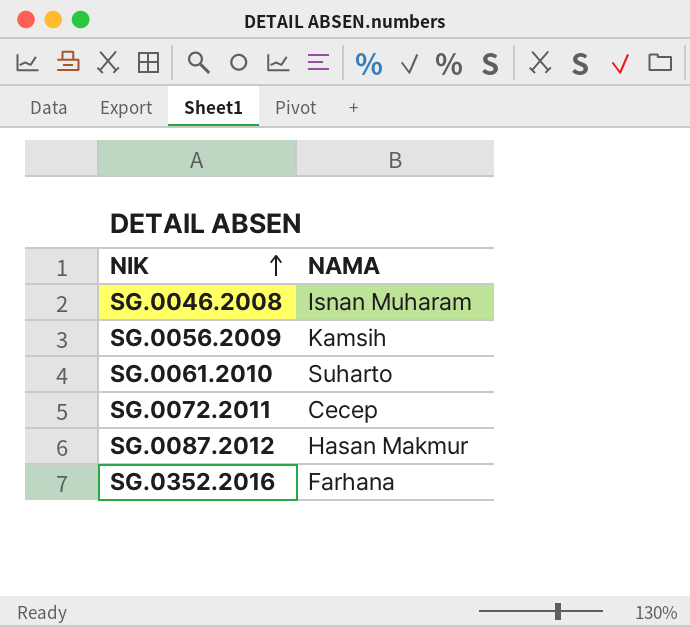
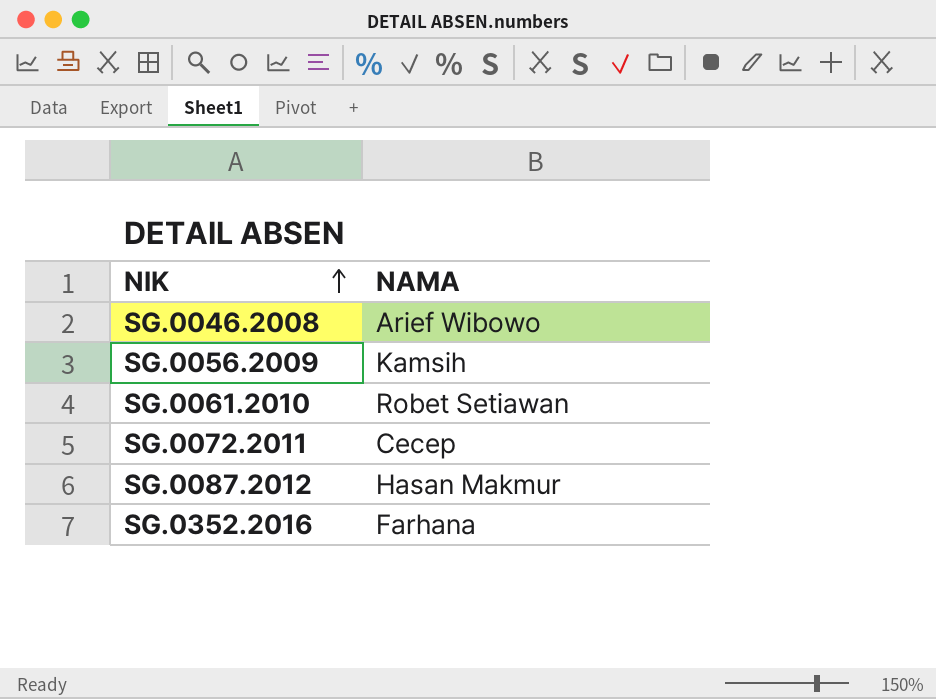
SG.0046.2008 | NAMA: Isnan Muharam -> Arief Wibowo
SG.0061.2010 | NAMA: Suharto -> Robet Setiawan

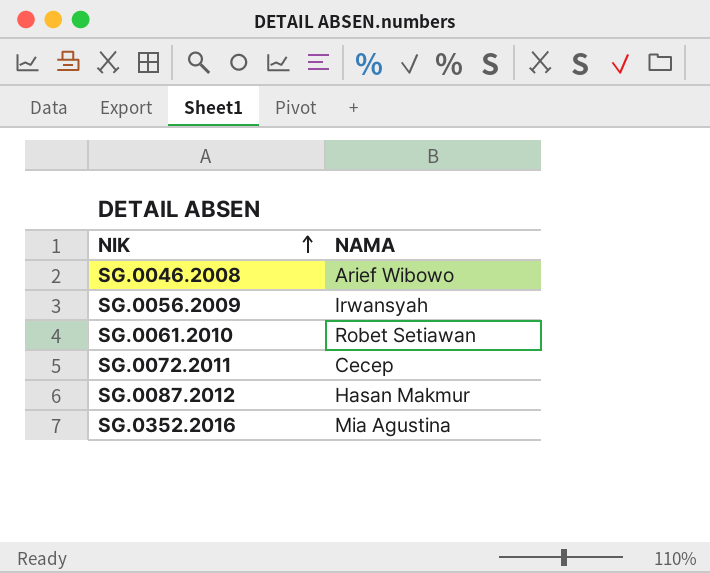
SG.0056.2009 | NAMA: Kamsih -> Irwansyah
SG.0352.2016 | NAMA: Farhana -> Mia Agustina

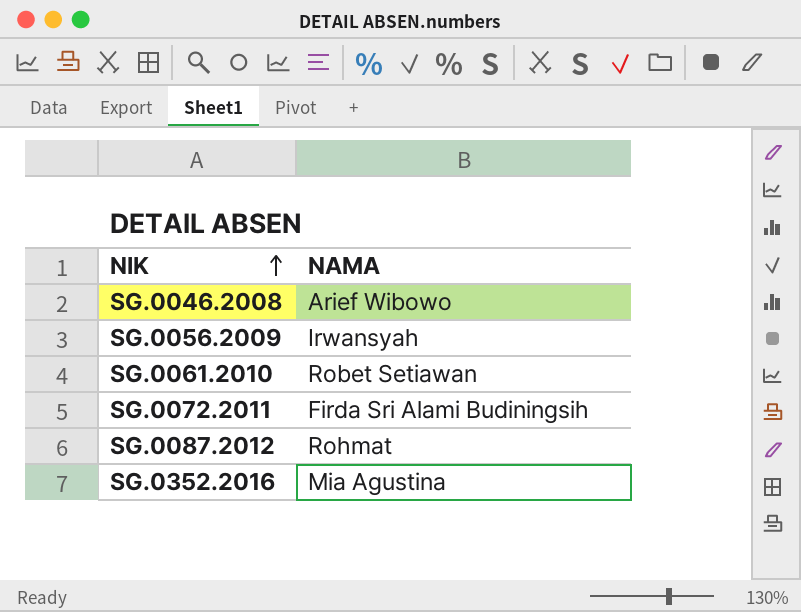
SG.0072.2011 | NAMA: Cecep -> Firda Sri Alami Budiningsih
SG.0087.2012 | NAMA: Hasan Makmur -> Rohmat

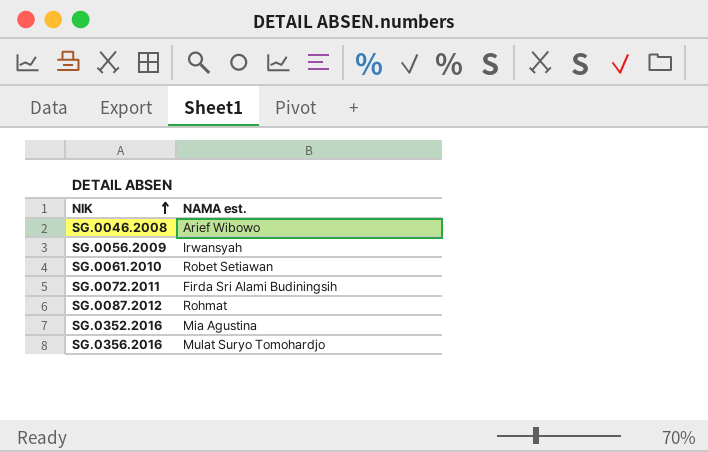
column name: NAMA -> NAMA est.
row SG.0356.2016: none -> Mulat Suryo Tomohardjo

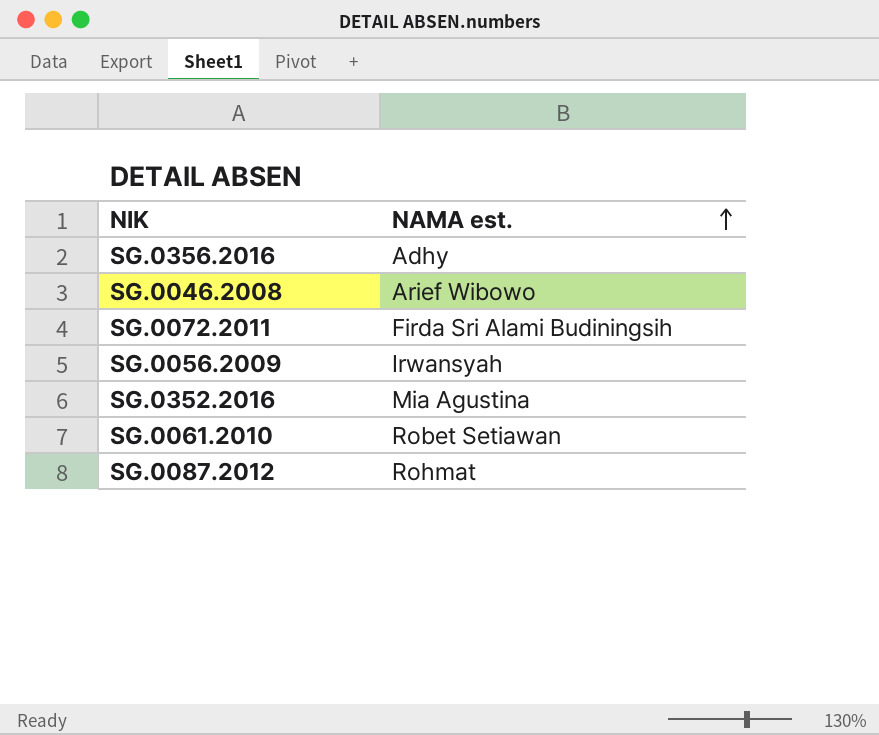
row order: NIK ascending -> NAMA est. ascending
SG.0356.2016 | NAMA est.: Mulat Suryo Tomohardjo -> Adhy

